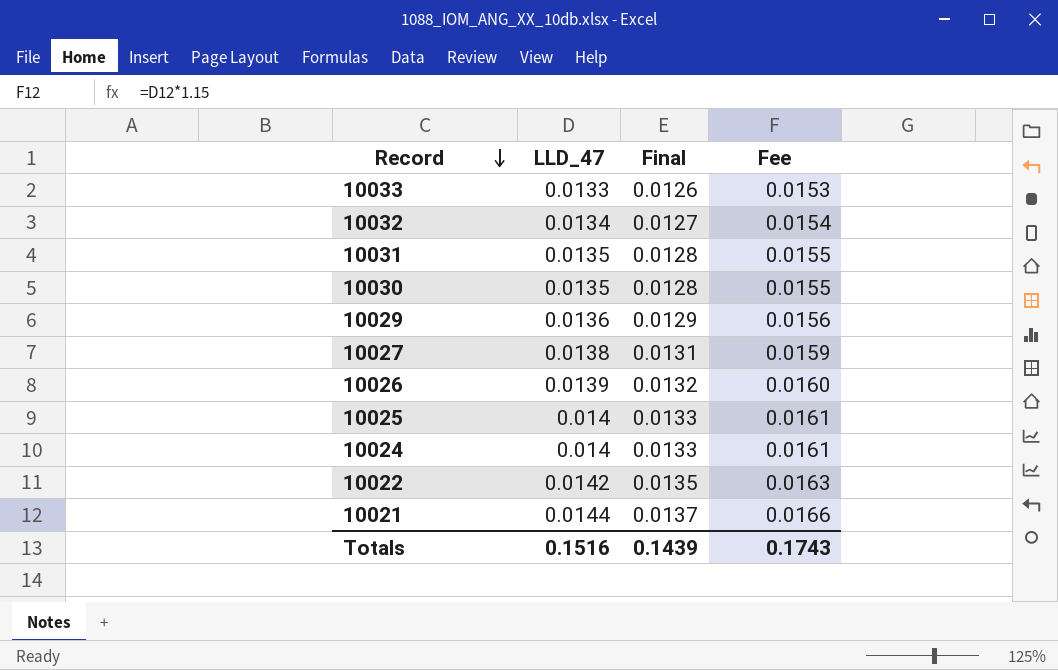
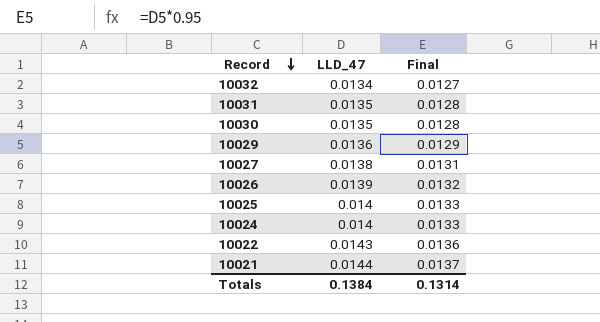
column Fee | formula: [LLD_47] * 1.15 -> none
row 10033: 0.0133 | 0.0126 | 0.0153 -> none
10022 | LLD_47: 0.0142 -> 0.0143
10022 | Final: 0.0135 -> 0.0136
Totals | LLD_47: 0.1516 -> 0.1384
Totals | Final: 0.1439 -> 0.1314

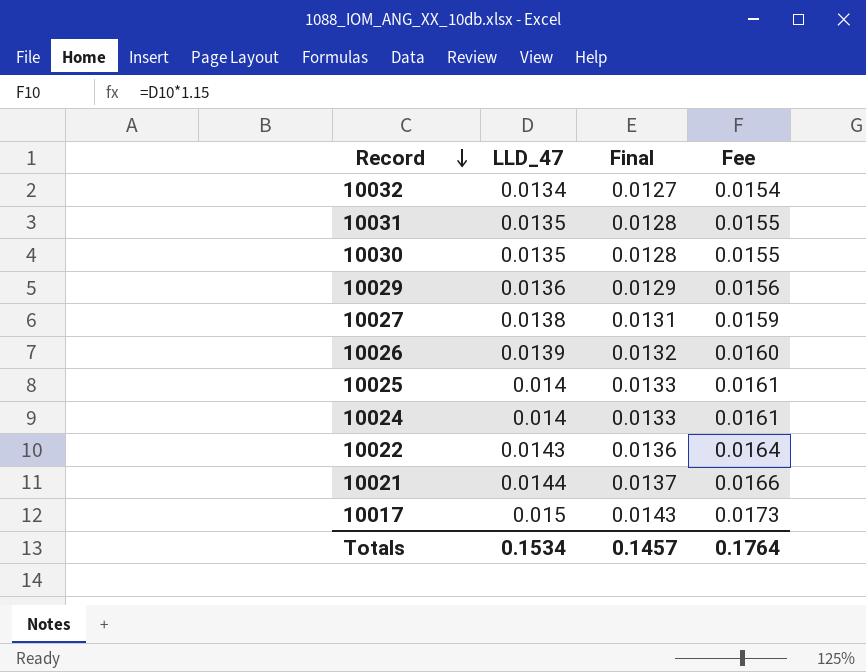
column Fee | formula: none -> [LLD_47] * 1.15
row 10017: none -> 0.015 | 0.0143 | 0.0173
Totals | LLD_47: 0.1384 -> 0.1534
Totals | Final: 0.1314 -> 0.1457

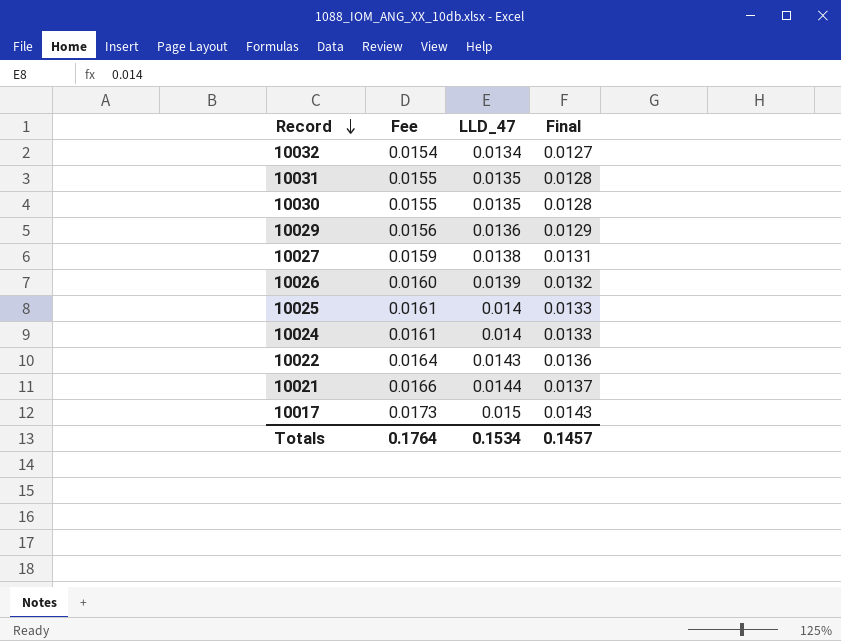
column Fee | position: 4 -> 2

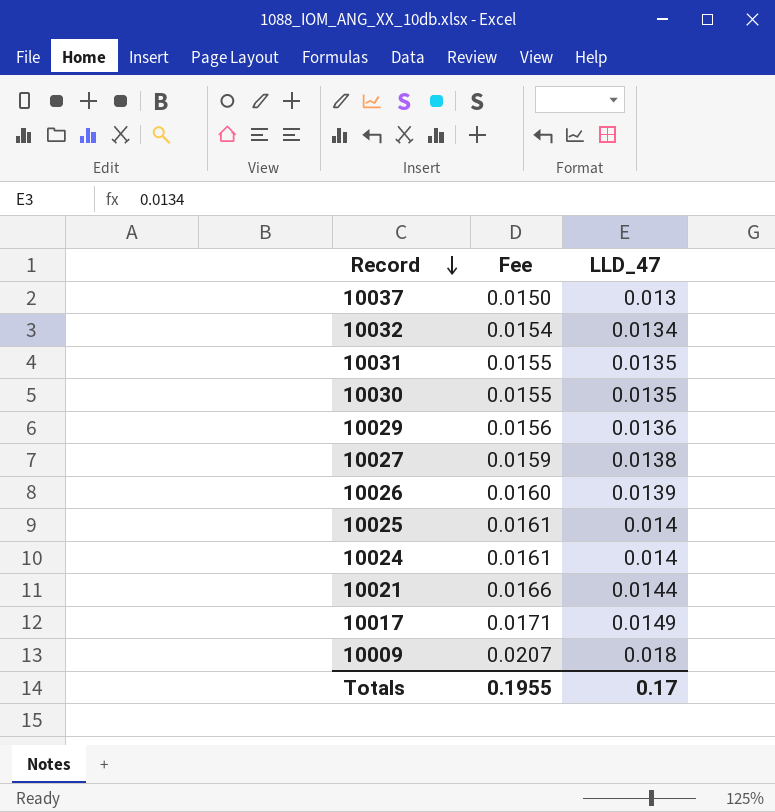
column Final | formula: [LLD_47] * 0.95 -> none
row 10022: 0.0164 | 0.0143 | 0.0136 -> none
row 10037: none -> 0.0150 | 0.013
10017 | Fee: 0.0173 -> 0.0171
10017 | LLD_47: 0.015 -> 0.0149
row 10009: none -> 0.0207 | 0.018
Totals | Fee: 0.1764 -> 0.1955
Totals | LLD_47: 0.1534 -> 0.17

